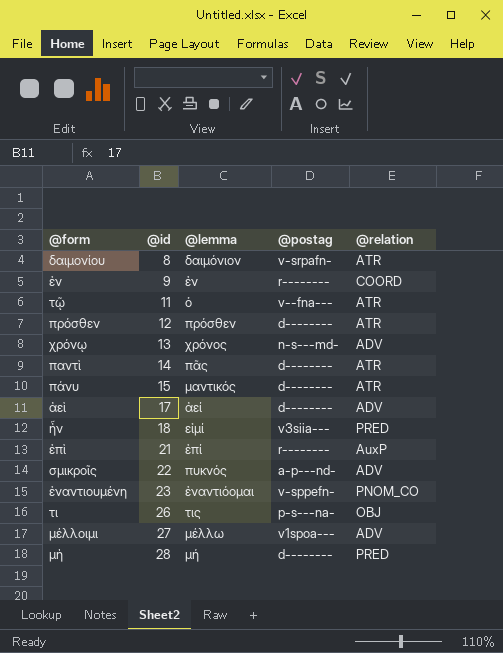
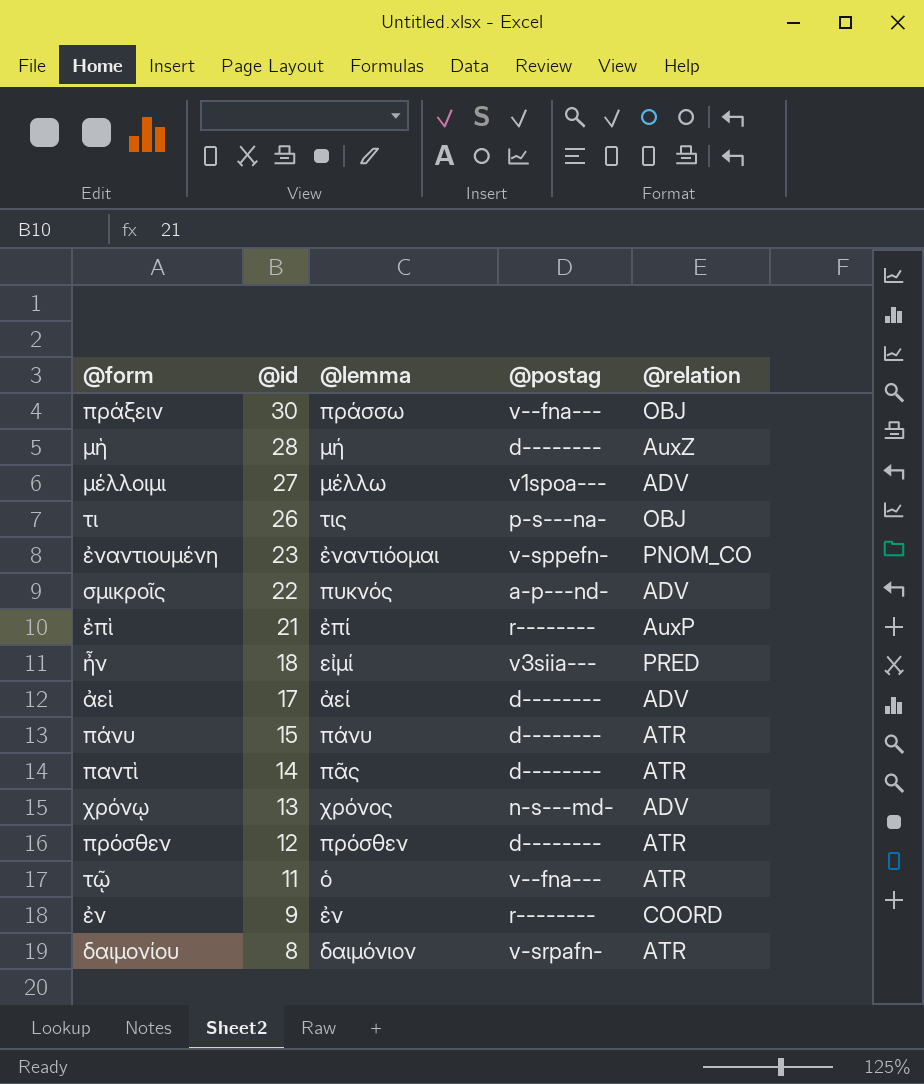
row order: @id ascending -> @id descending
row πράξειν: none -> 30 | πράσσω | v--fna--- | OBJ
μὴ | @relation: PRED -> AuxZ
πάνυ | @lemma: μαντικός -> πάνυ

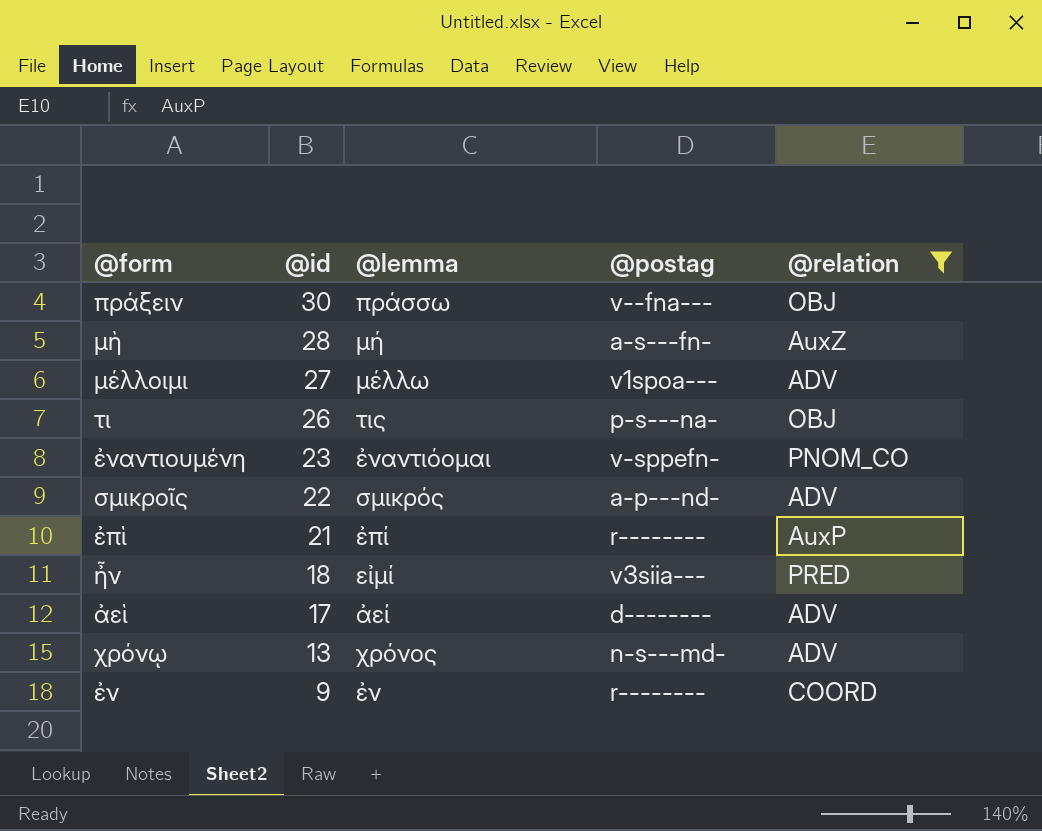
filter: none -> @relation != ATR
μὴ | @postag: d-------- -> a-s---fn-
σμικροῖς | @lemma: πυκνός -> σμικρός

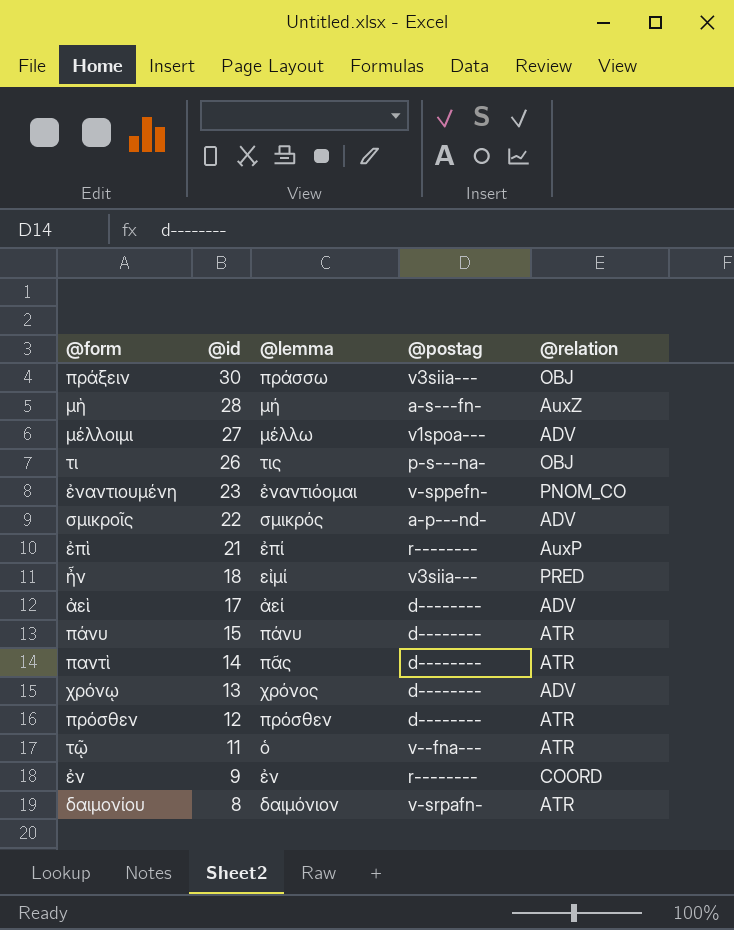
filter: @relation != ATR -> none
πράξειν | @postag: v--fna--- -> v3siia---
χρόνῳ | @postag: n-s---md- -> d--------

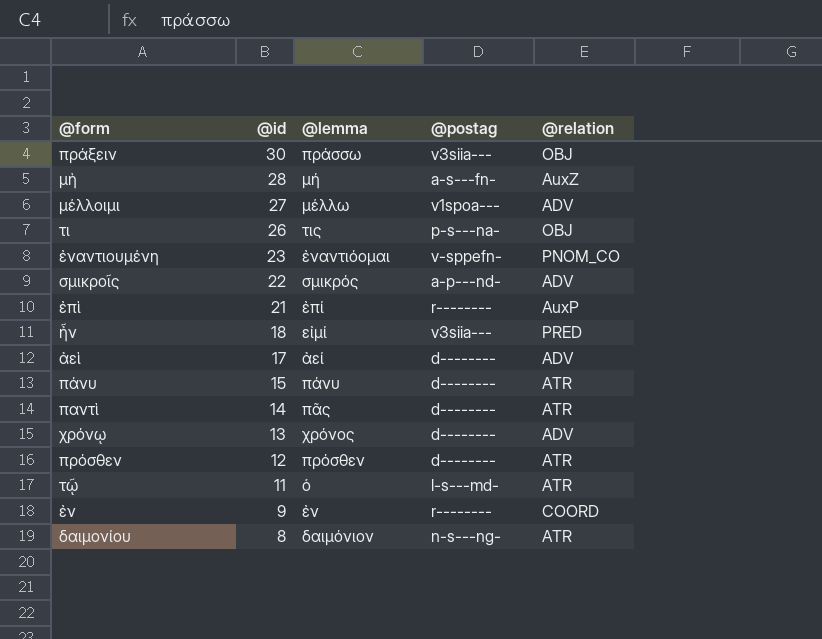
τῷ | @postag: v--fna--- -> l-s---md-
δαιμονίου | @postag: v-srpafn- -> n-s---ng-

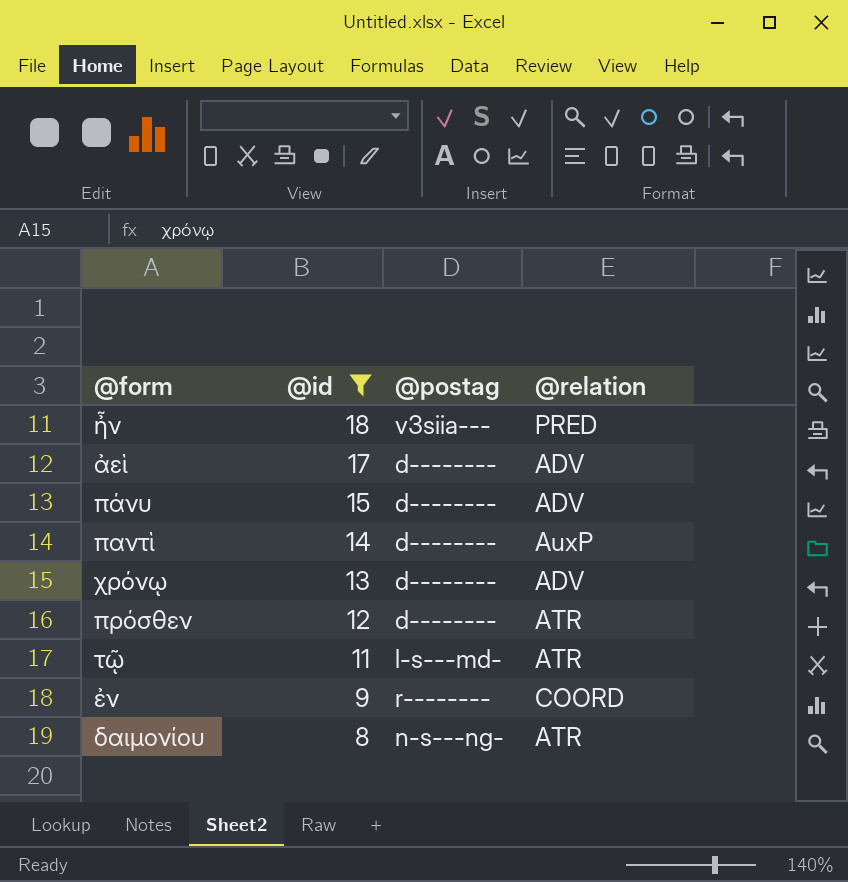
filter: none -> @id <= 18
column @lemma | position: 3 -> none
πάνυ | @relation: ATR -> ADV
παντὶ | @relation: ATR -> AuxP

